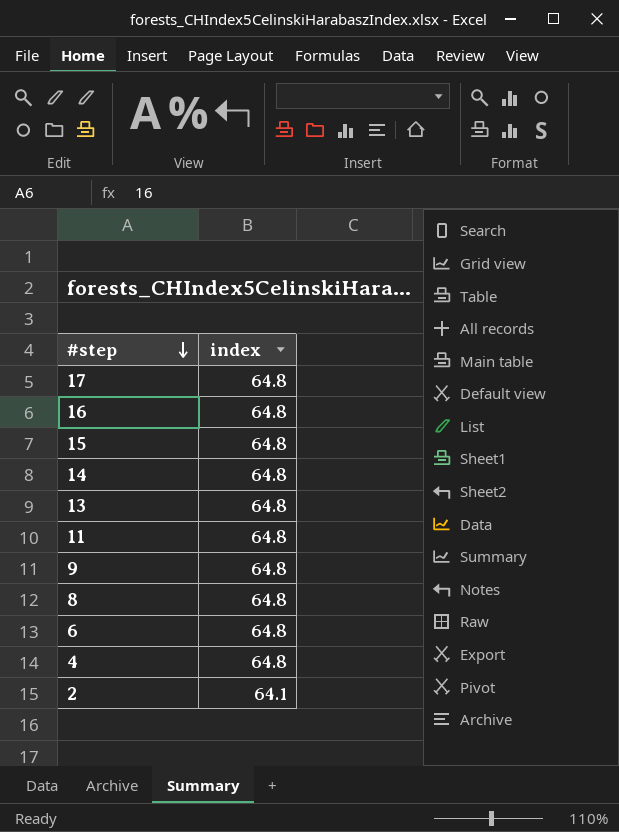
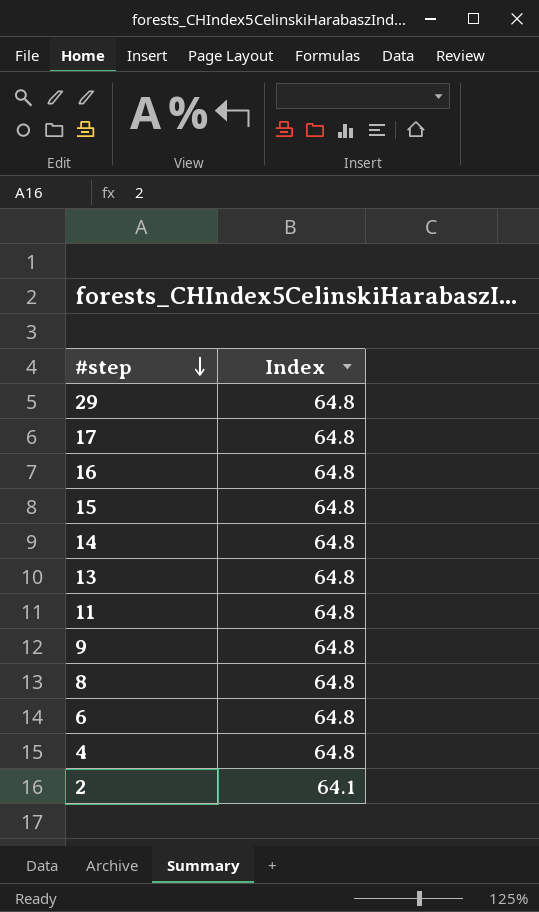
column name: index -> Index
row 29: none -> 64.8

